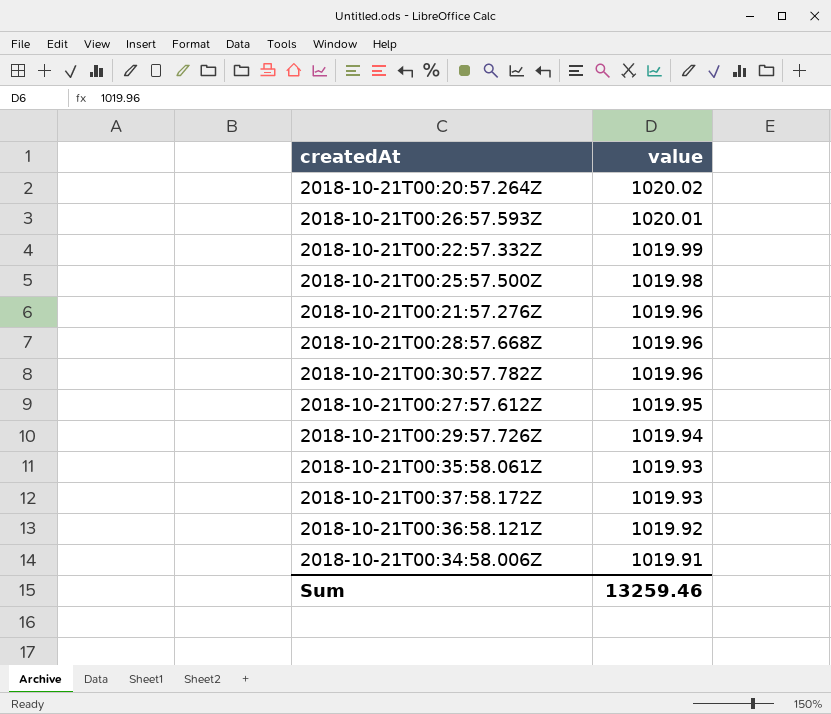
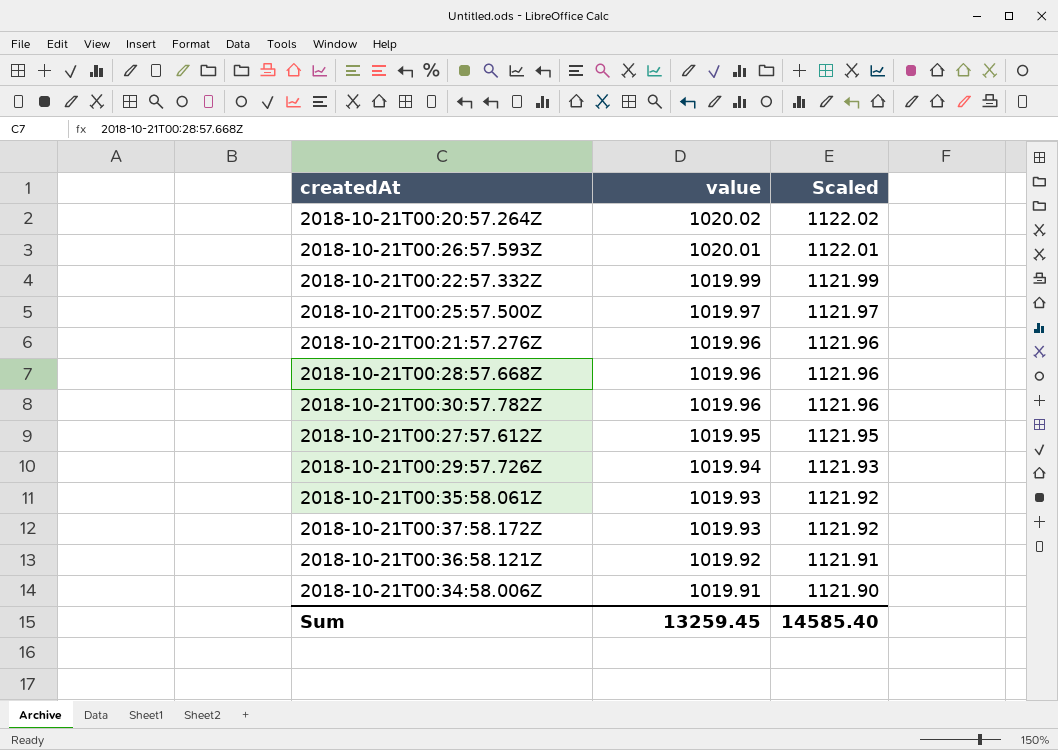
column Scaled | formula: none -> [value] * 1.1
2018-10-21T00:25:57.500Z | value: 1019.98 -> 1019.97
Sum | value: 13259.46 -> 13259.45

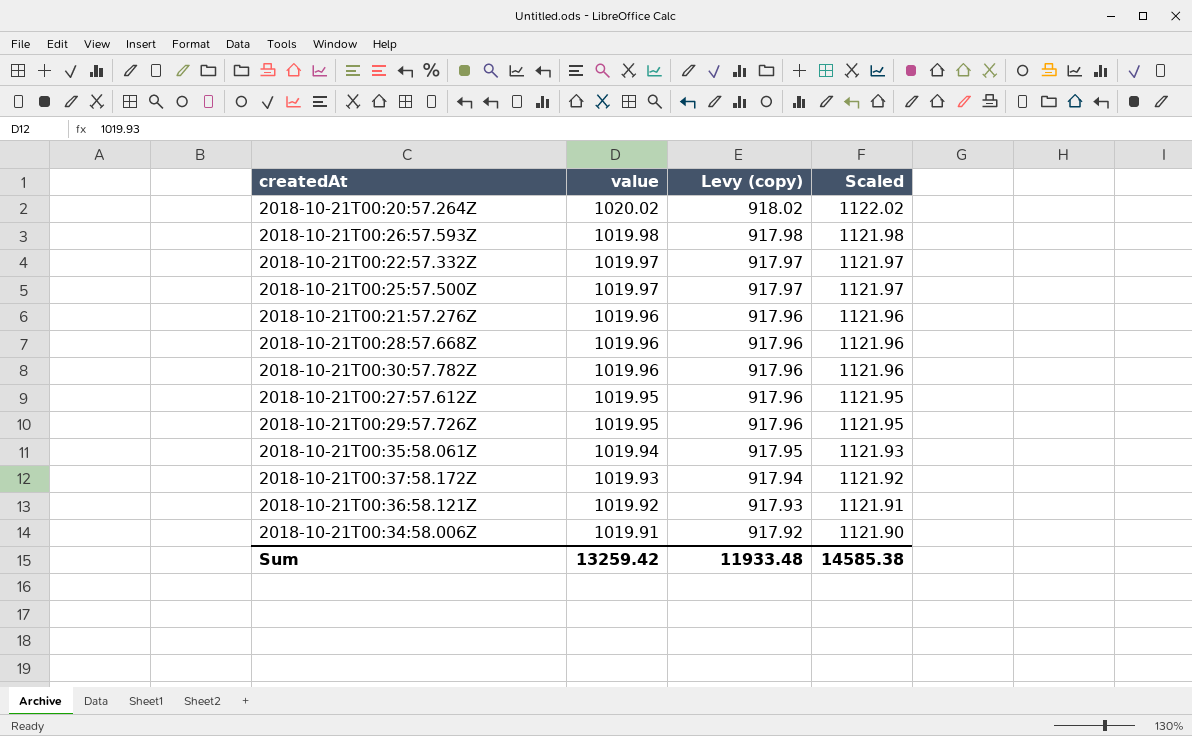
column Levy (copy) | formula: none -> [value] * 0.9
2018-10-21T00:26:57.593Z | value: 1020.01 -> 1019.98
2018-10-21T00:26:57.593Z | Scaled: 1122.01 -> 1121.98
2018-10-21T00:22:57.332Z | value: 1019.99 -> 1019.97
2018-10-21T00:22:57.332Z | Scaled: 1121.99 -> 1121.97
2018-10-21T00:29:57.726Z | value: 1019.94 -> 1019.95
2018-10-21T00:29:57.726Z | Scaled: 1121.93 -> 1121.95
2018-10-21T00:35:58.061Z | value: 1019.93 -> 1019.94
2018-10-21T00:35:58.061Z | Scaled: 1121.92 -> 1121.93
Sum | value: 13259.45 -> 13259.42
Sum | Scaled: 14585.40 -> 14585.38

